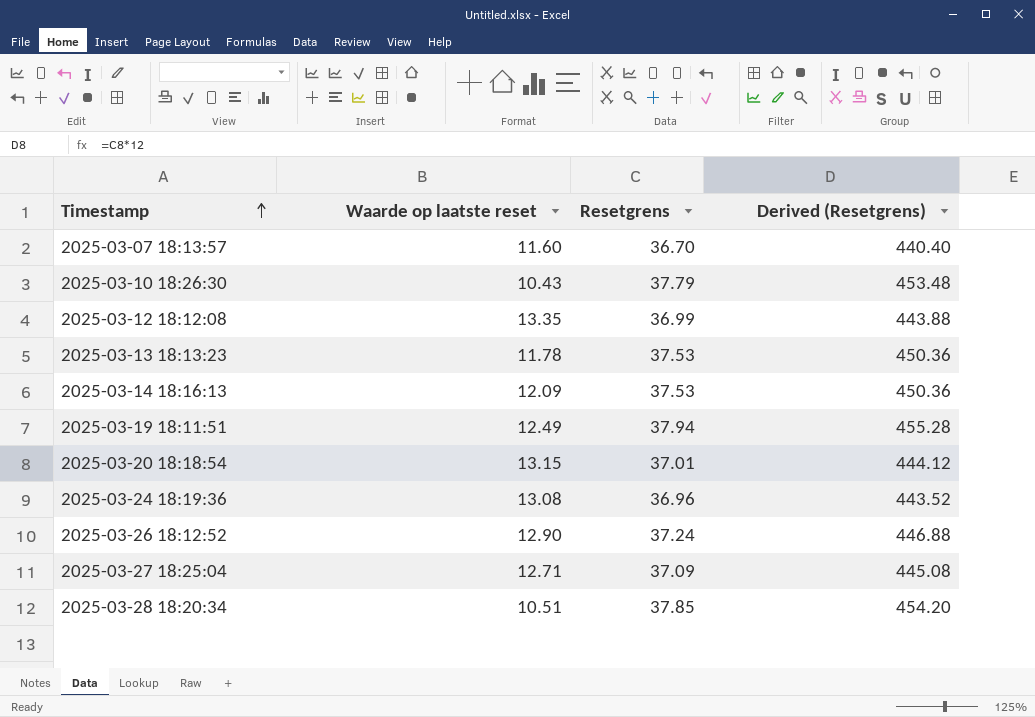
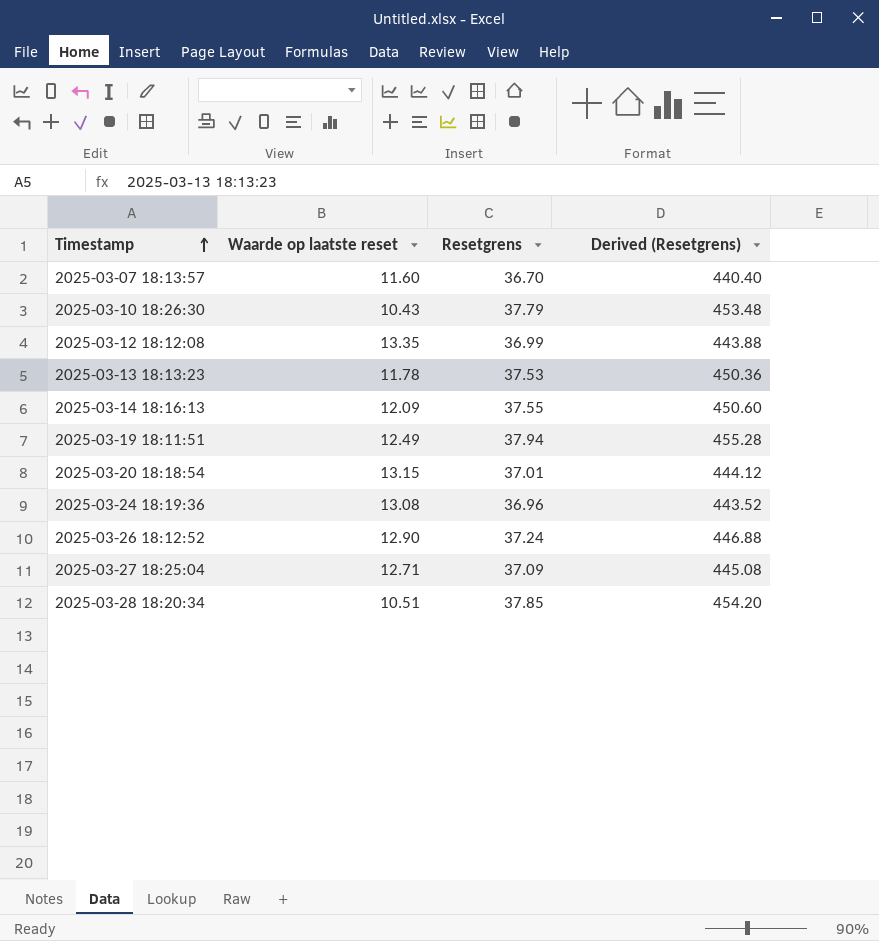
2025-03-14 18:16:13 | Resetgrens: 37.53 -> 37.55
2025-03-14 18:16:13 | Derived (Resetgrens): 450.36 -> 450.60

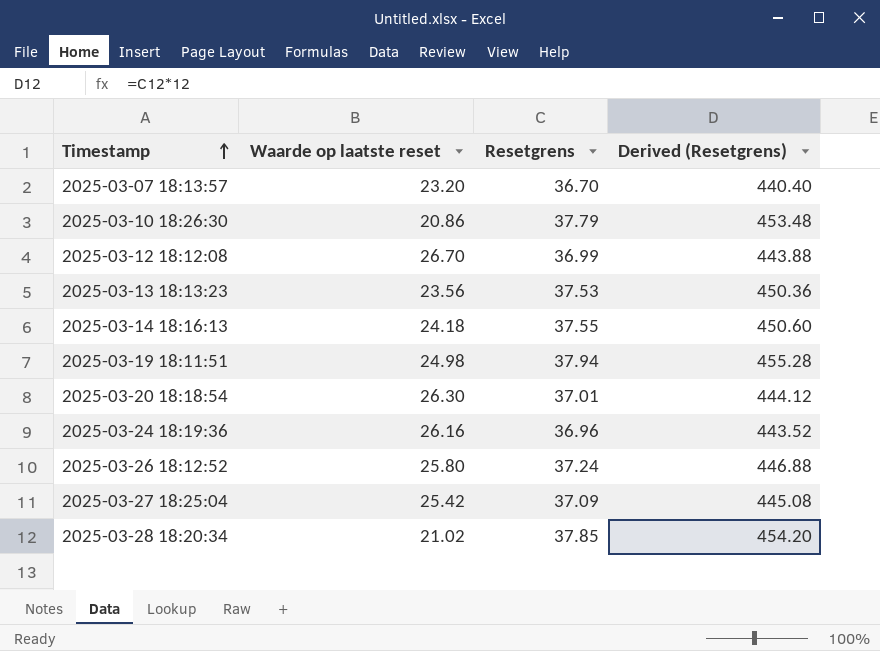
2025-03-07 18:13:57 | Waarde op laatste reset: 11.60 -> 23.20
2025-03-10 18:26:30 | Waarde op laatste reset: 10.43 -> 20.86
2025-03-12 18:12:08 | Waarde op laatste reset: 13.35 -> 26.70
2025-03-13 18:13:23 | Waarde op laatste reset: 11.78 -> 23.56
2025-03-14 18:16:13 | Waarde op laatste reset: 12.09 -> 24.18
2025-03-19 18:11:51 | Waarde op laatste reset: 12.49 -> 24.98
2025-03-20 18:18:54 | Waarde op laatste reset: 13.15 -> 26.30
2025-03-24 18:19:36 | Waarde op laatste reset: 13.08 -> 26.16
2025-03-26 18:12:52 | Waarde op laatste reset: 12.90 -> 25.80
2025-03-27 18:25:04 | Waarde op laatste reset: 12.71 -> 25.42
2025-03-28 18:20:34 | Waarde op laatste reset: 10.51 -> 21.02

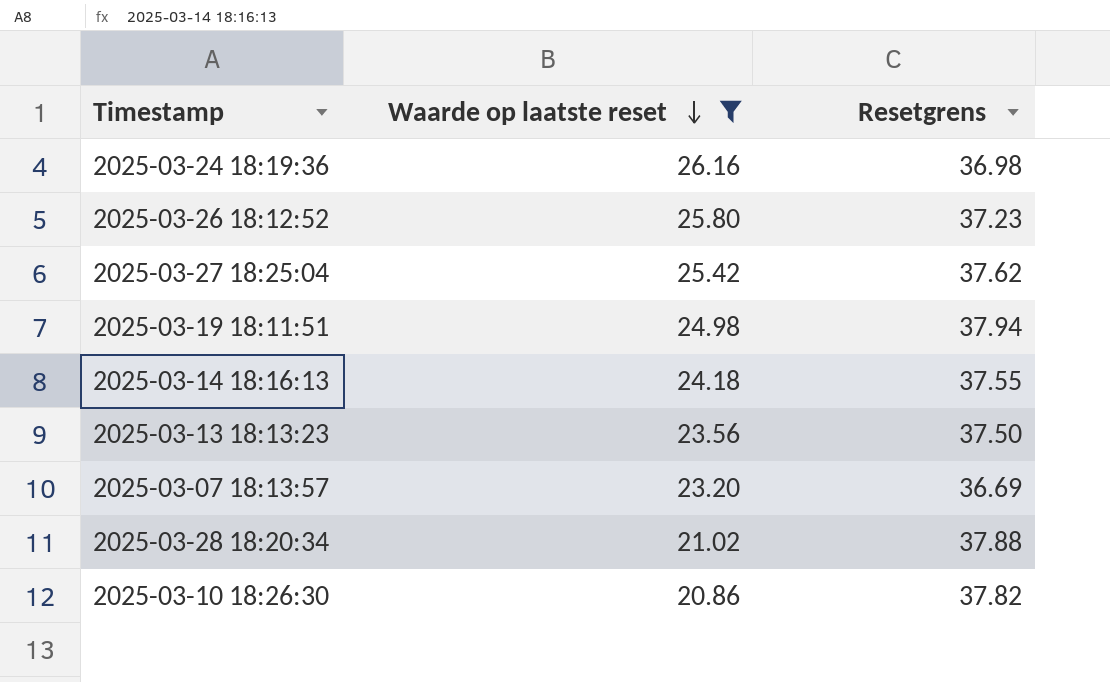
filter: none -> Waarde op laatste reset <= 26.16
row order: Timestamp ascending -> Waarde op laatste reset descending
column Derived (Resetgrens) | formula: [Resetgrens] * 12 -> none
2025-03-24 18:19:36 | Resetgrens: 36.96 -> 36.98
2025-03-26 18:12:52 | Resetgrens: 37.24 -> 37.23
2025-03-27 18:25:04 | Resetgrens: 37.09 -> 37.62
2025-03-13 18:13:23 | Resetgrens: 37.53 -> 37.50
2025-03-07 18:13:57 | Resetgrens: 36.70 -> 36.69
2025-03-28 18:20:34 | Resetgrens: 37.85 -> 37.88
2025-03-10 18:26:30 | Resetgrens: 37.79 -> 37.82

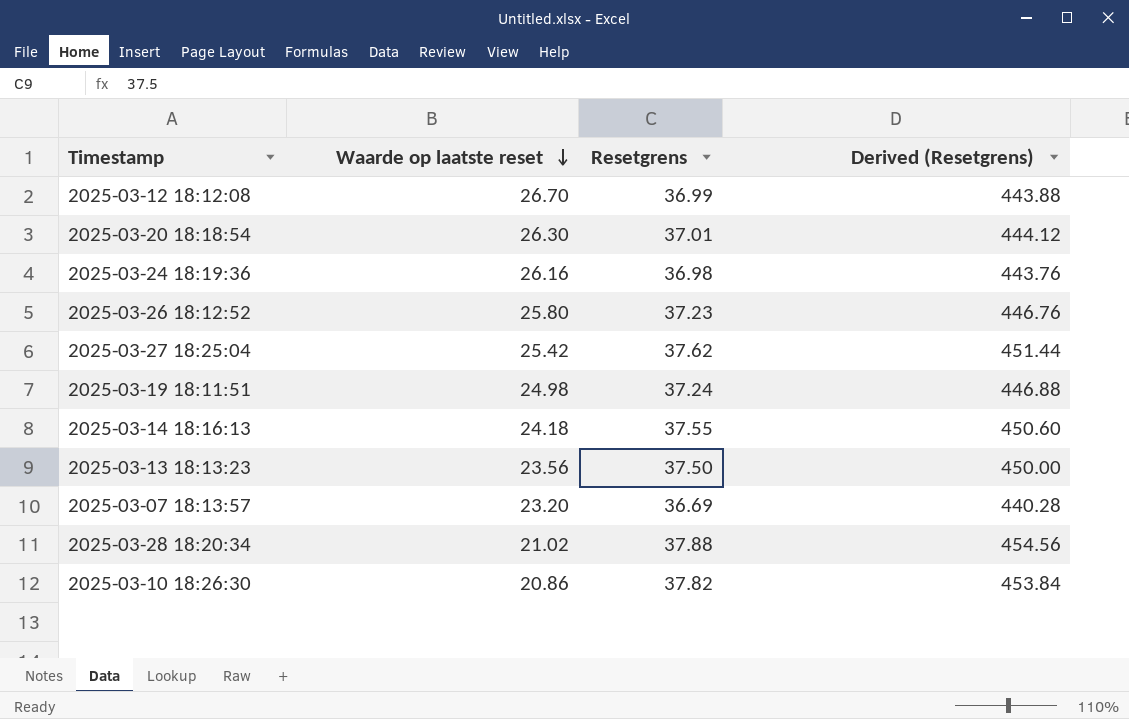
filter: Waarde op laatste reset <= 26.16 -> none
column Derived (Resetgrens) | formula: none -> [Resetgrens] * 12
2025-03-19 18:11:51 | Resetgrens: 37.94 -> 37.24

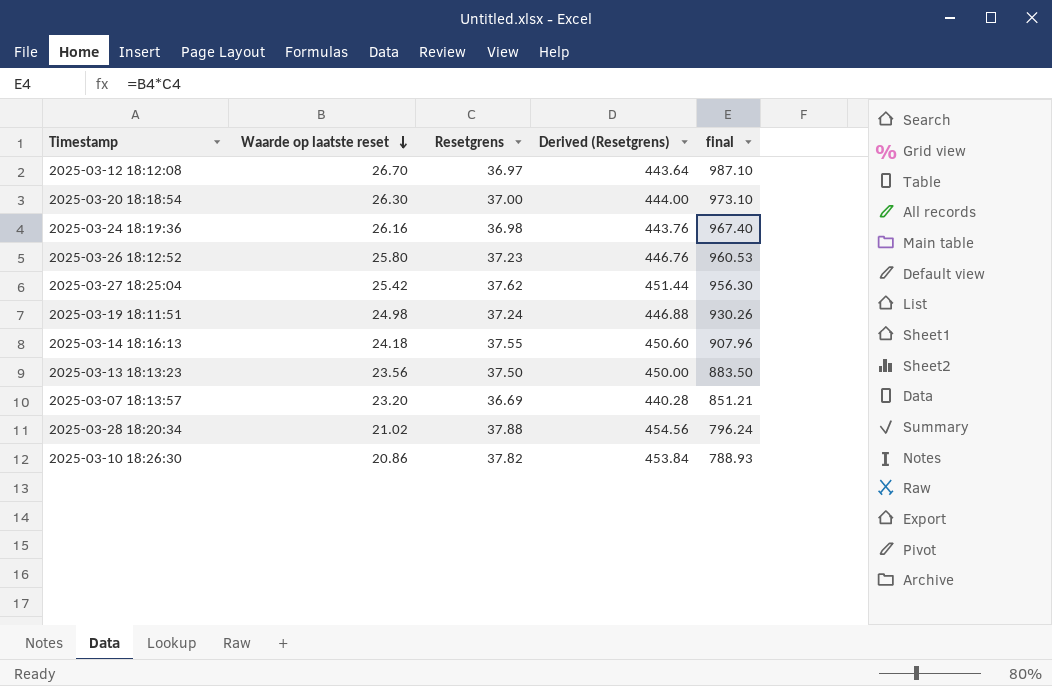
column final | formula: none -> [Waarde op laatste reset] * [Resetgrens]
2025-03-12 18:12:08 | Resetgrens: 36.99 -> 36.97
2025-03-12 18:12:08 | Derived (Resetgrens): 443.88 -> 443.64
2025-03-20 18:18:54 | Resetgrens: 37.01 -> 37.00
2025-03-20 18:18:54 | Derived (Resetgrens): 444.12 -> 444.00

